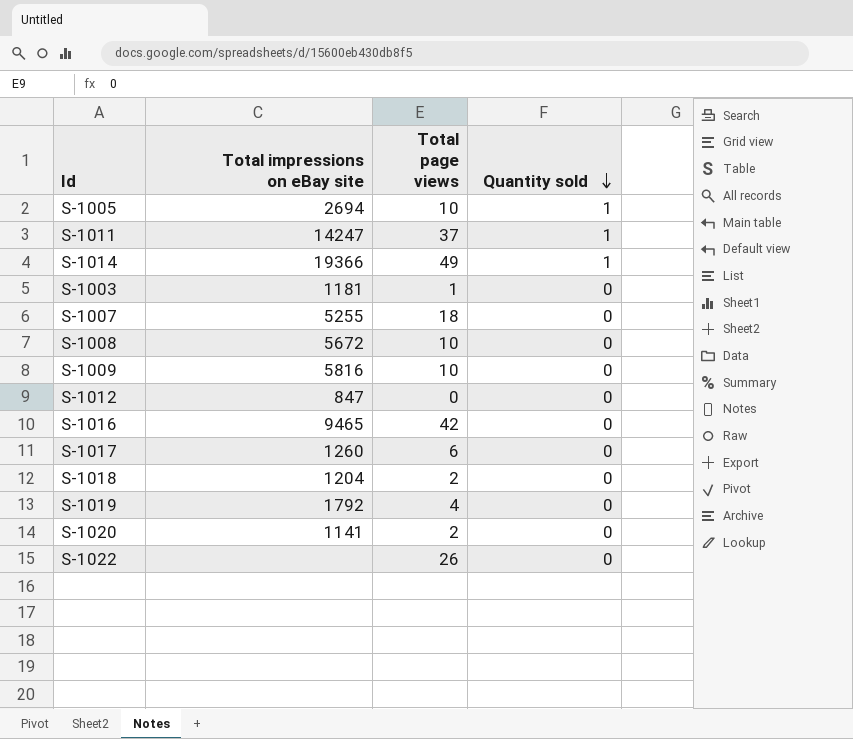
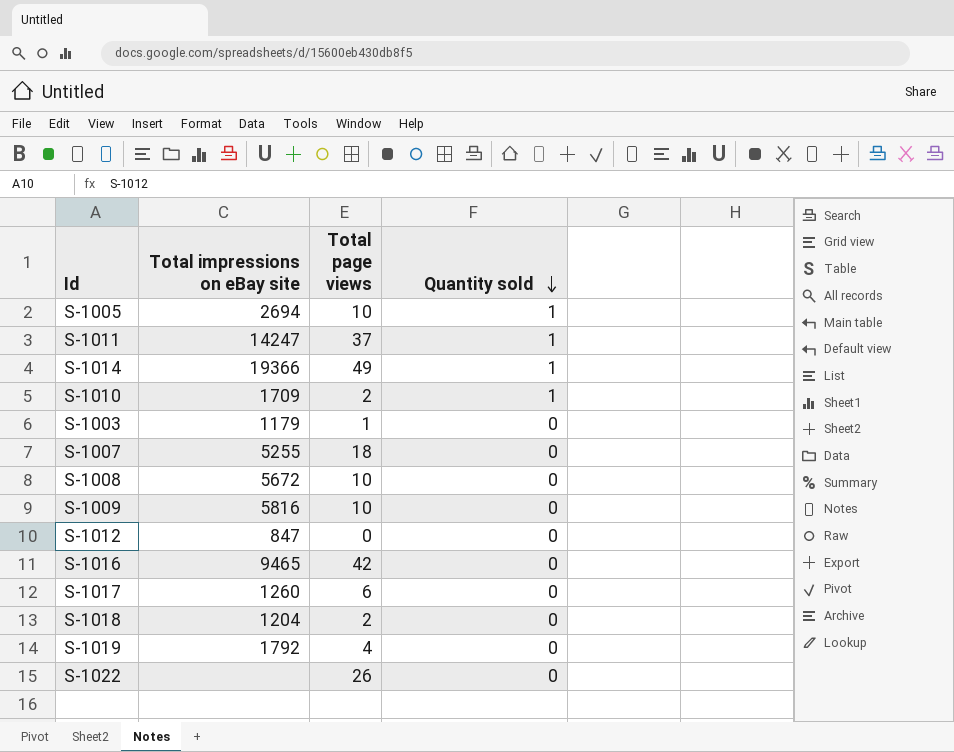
row S-1020: 1141 | 2 | 0 -> none
row S-1010: none -> 1709 | 2 | 1
S-1003 | Total impressions on eBay site: 1181 -> 1179

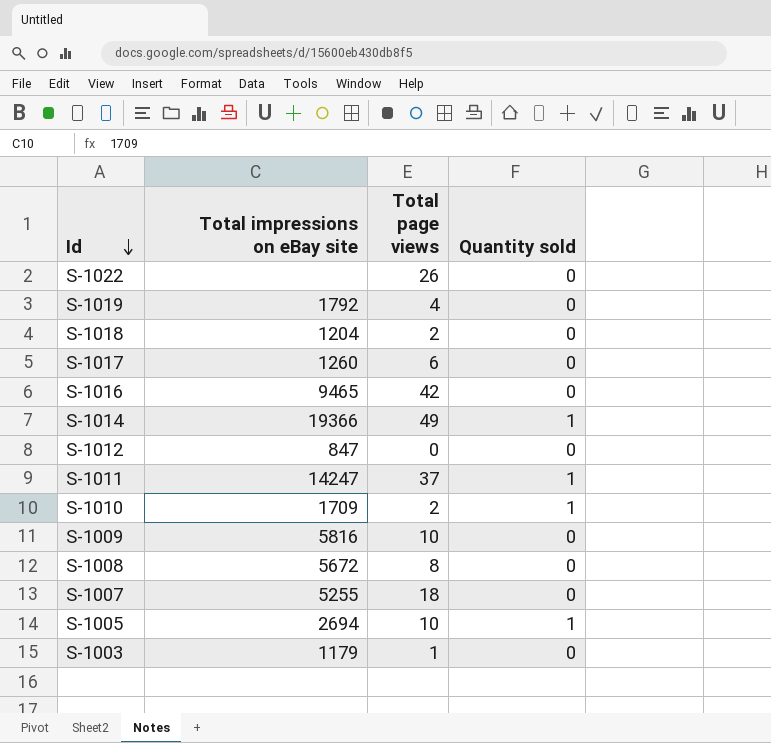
row order: Quantity sold descending -> Id descending
S-1008 | Total page views: 10 -> 8

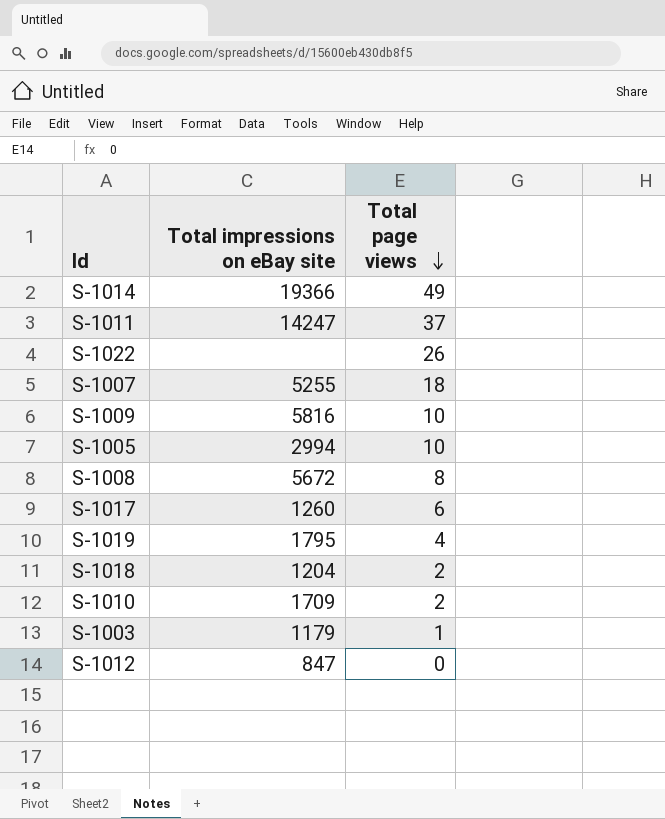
row order: Id descending -> Total page views descending
column Quantity sold | position: 4 -> none
row S-1016: 9465 | 42 | 0 -> none
S-1005 | Total impressions on eBay site: 2694 -> 2994
S-1019 | Total impressions on eBay site: 1792 -> 1795

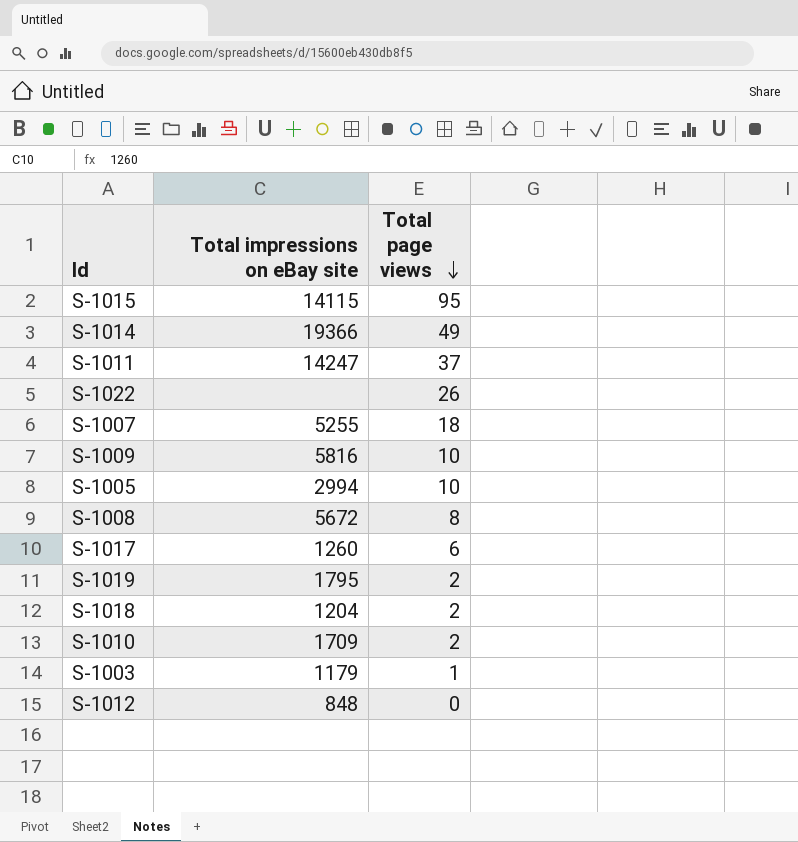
row S-1015: none -> 14115 | 95
S-1019 | Total page views: 4 -> 2
S-1012 | Total impressions on eBay site: 847 -> 848

